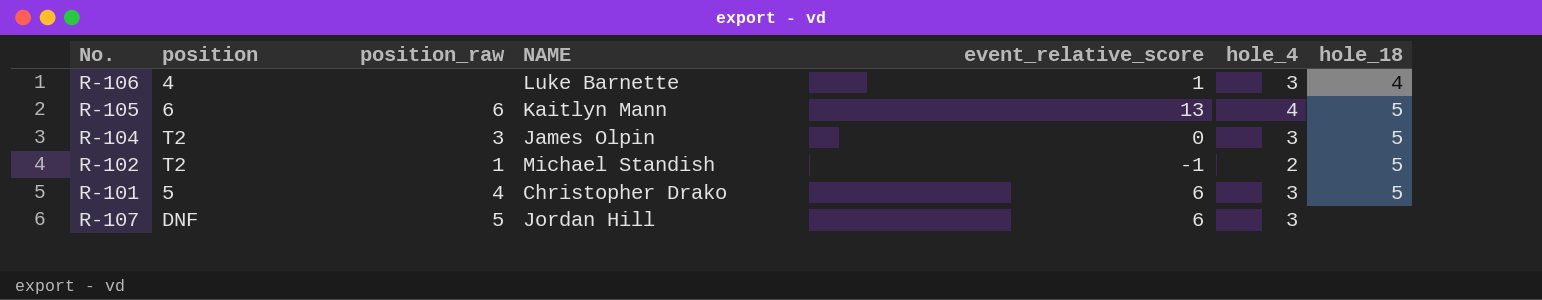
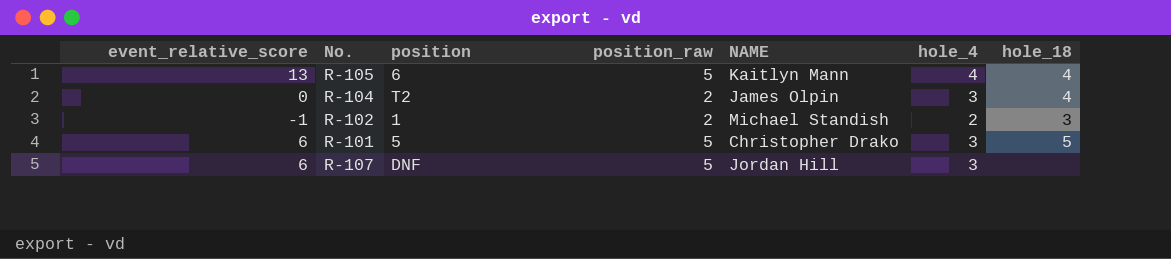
column event_relative_score | position: 5 -> 1
row R-106: 4 | none | Luke Barnette | 1 | 3 | 4 -> none
R-105 | position_raw: 6 -> 5
R-105 | hole_18: 5 -> 4
R-104 | position_raw: 3 -> 2
R-104 | hole_18: 5 -> 4
R-102 | position: T2 -> 1
R-102 | position_raw: 1 -> 2
R-102 | hole_18: 5 -> 3
R-101 | position_raw: 4 -> 5

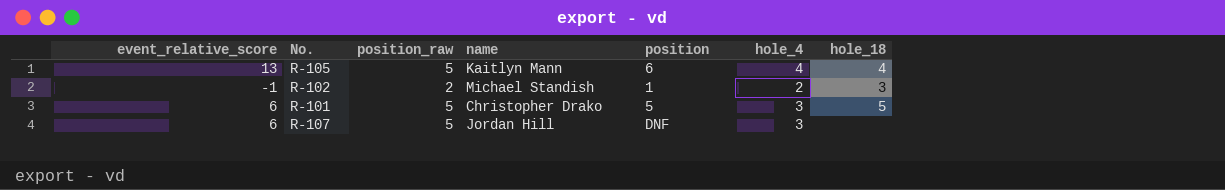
column name: NAME -> name
column position | position: 3 -> 5
row R-104: 0 | T2 | 2 | James Olpin | 3 | 4 -> none

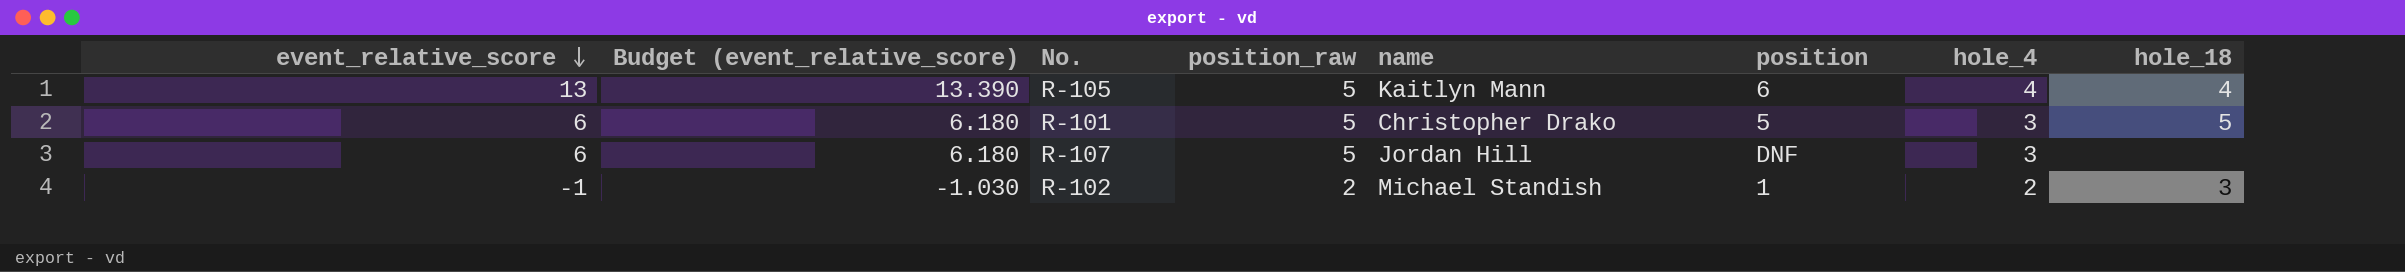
row order: none -> event_relative_score descending
column Budget (event_relative_score) | formula: none -> [event_relative_score] * 1.03

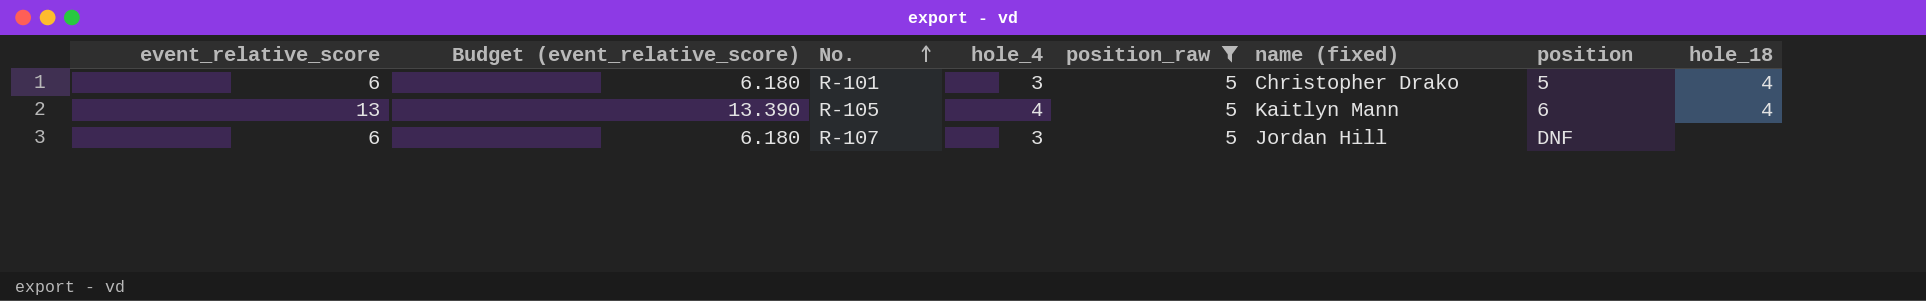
filter: none -> position_raw = 5
row order: event_relative_score descending -> No. ascending
column hole_4 | position: 7 -> 4
column name: name -> name (fixed)
R-101 | hole_18: 5 -> 4

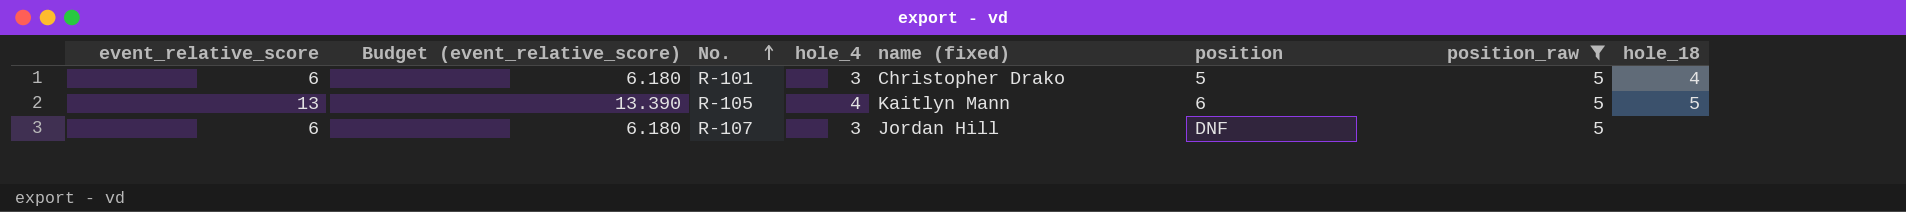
column position_raw | position: 5 -> 7
R-105 | hole_18: 4 -> 5

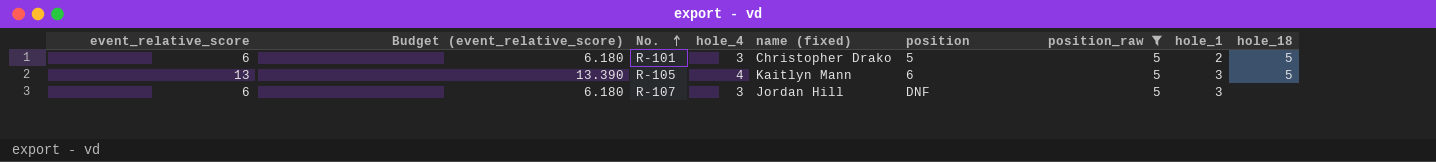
column hole_1 | position: none -> 8
R-101 | hole_18: 4 -> 5

